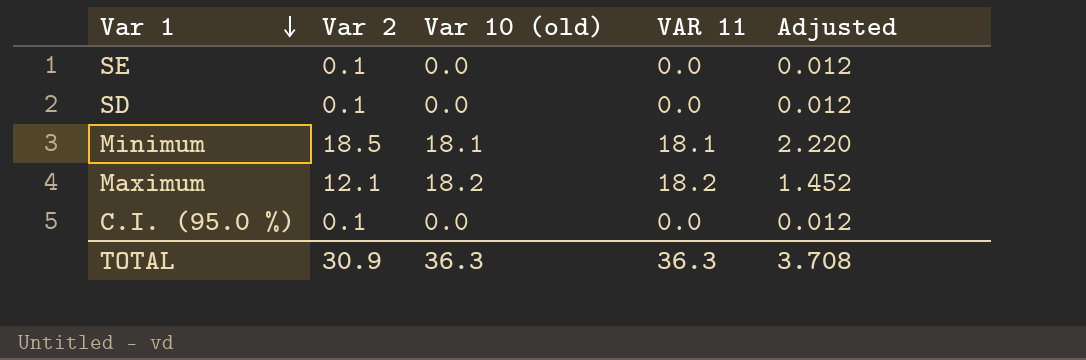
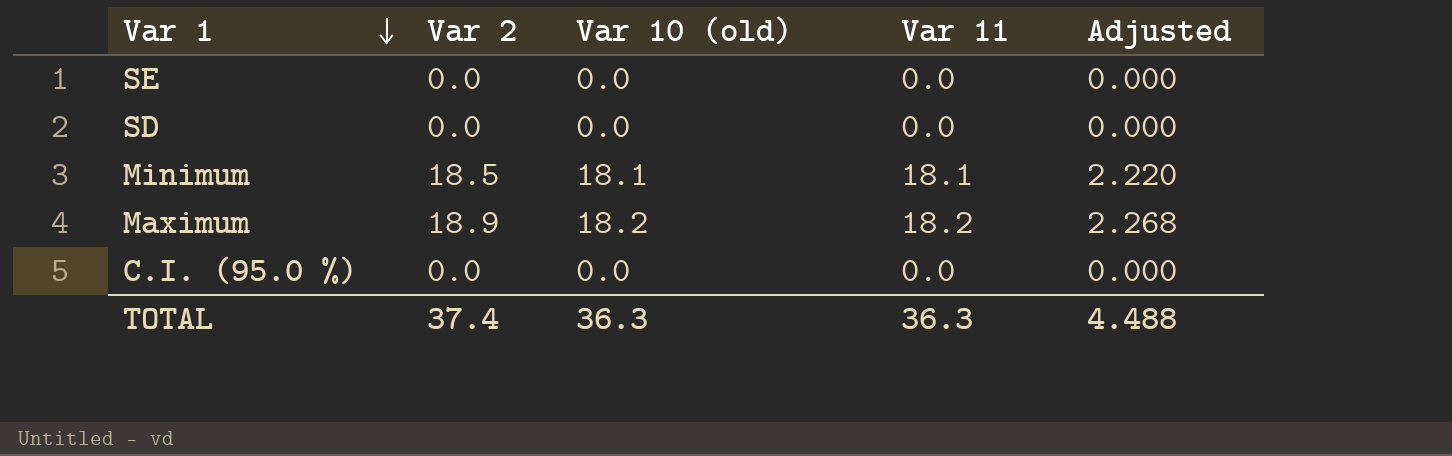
column name: VAR 11 -> Var 11
SE | Var 2: 0.1 -> 0.0
SE | Adjusted: 0.012 -> 0.000
SD | Var 2: 0.1 -> 0.0
SD | Adjusted: 0.012 -> 0.000
Maximum | Var 2: 12.1 -> 18.9
Maximum | Adjusted: 1.452 -> 2.268
C.I. (95.0 %) | Var 2: 0.1 -> 0.0
C.I. (95.0 %) | Adjusted: 0.012 -> 0.000
TOTAL | Var 2: 30.9 -> 37.4
TOTAL | Adjusted: 3.708 -> 4.488

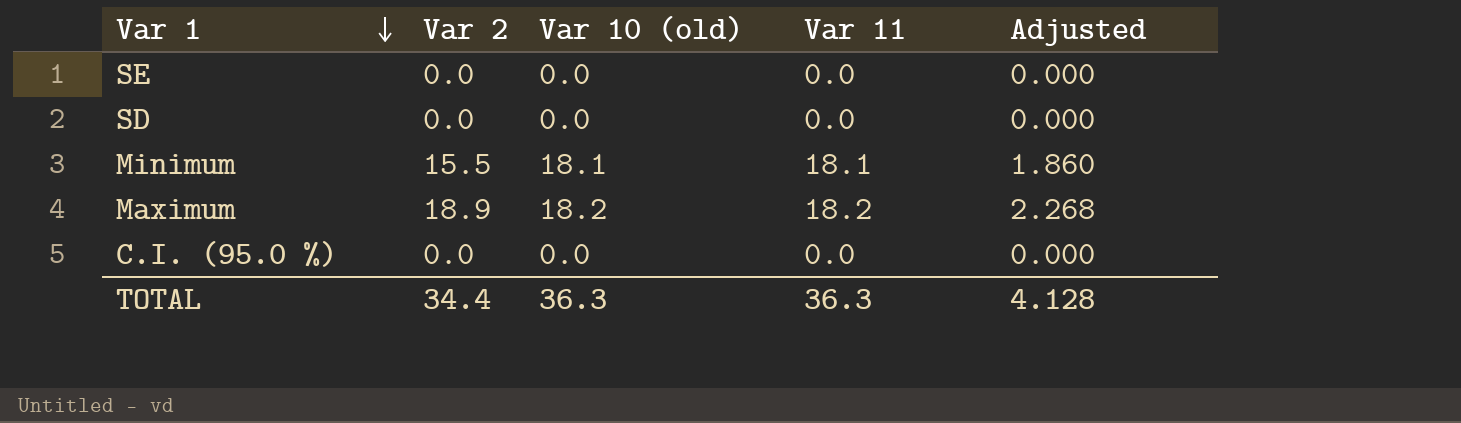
Minimum | Var 2: 18.5 -> 15.5
Minimum | Adjusted: 2.220 -> 1.860
TOTAL | Var 2: 37.4 -> 34.4
TOTAL | Adjusted: 4.488 -> 4.128

